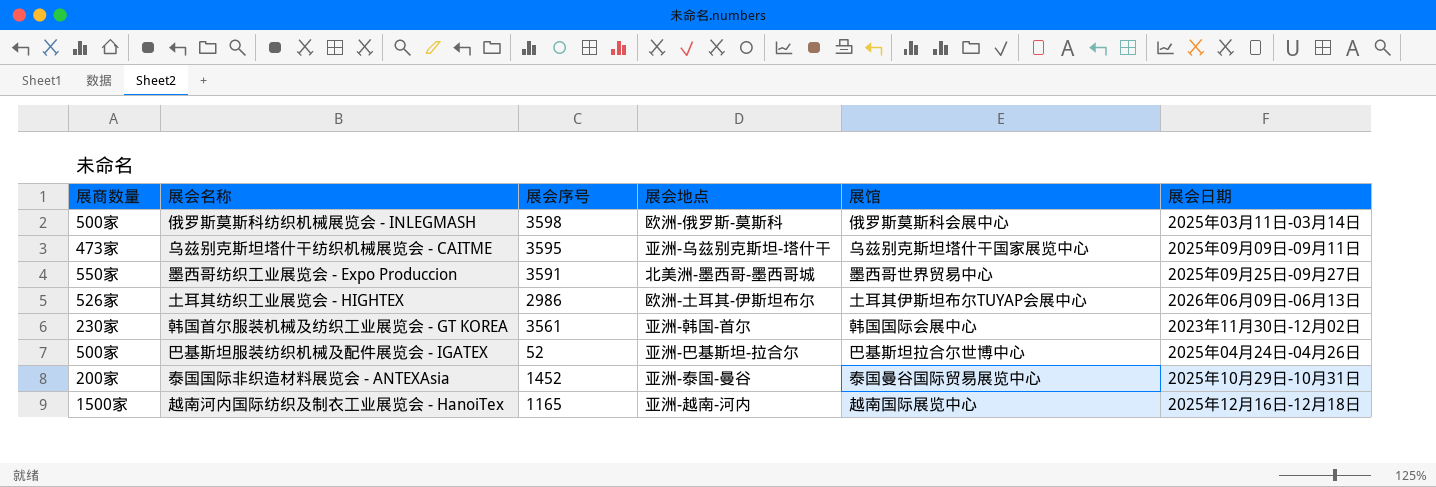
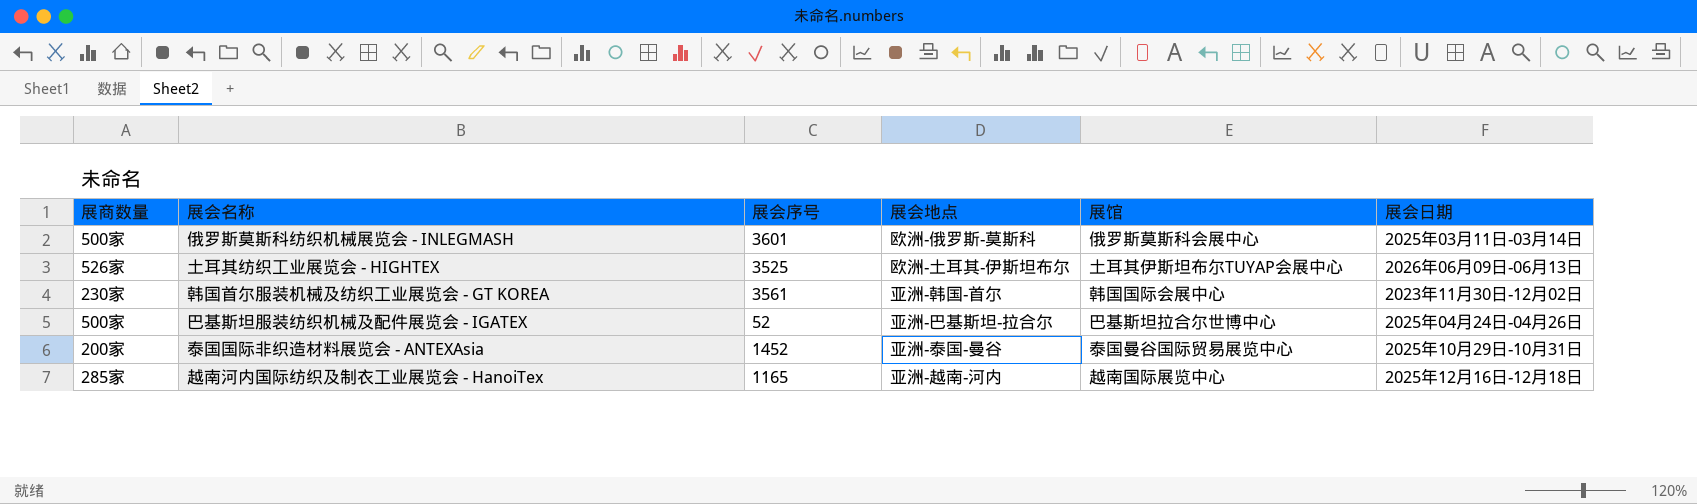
row 乌兹别克斯坦塔什干纺织机械展览会 - CAITME: 473家 | 3595 | 亚洲-乌兹别克斯坦-塔什干 | 乌兹别克斯坦塔什干国家展览中心 | 2025年09月09日-09月11日 -> none
row 墨西哥纺织工业展览会 - Expo Produccion: 550家 | 3591 | 北美洲-墨西哥-墨西哥城 | 墨西哥世界贸易中心 | 2025年09月25日-09月27日 -> none
俄罗斯莫斯科纺织机械展览会 - INLEGMASH | 展会序号: 3598 -> 3601
土耳其纺织工业展览会 - HIGHTEX | 展会序号: 2986 -> 3525
越南河内国际纺织及制衣工业展览会 - HanoiTex | 展商数量: 1500家 -> 285家

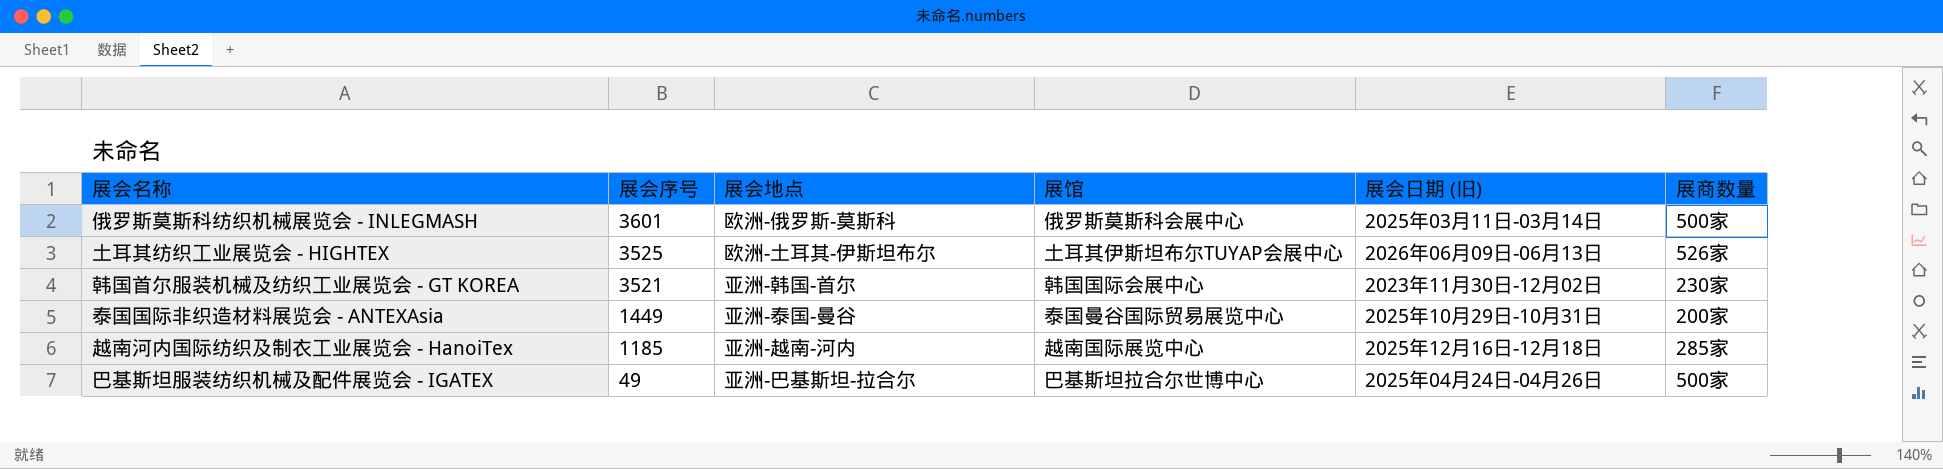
row order: none -> 展会序号 descending
column name: 展会日期 -> 展会日期 (旧)
column 展商数量 | position: 1 -> 6
韩国首尔服装机械及纺织工业展览会 - GT KOREA | 展会序号: 3561 -> 3521
泰国国际非织造材料展览会 - ANTEXAsia | 展会序号: 1452 -> 1449
越南河内国际纺织及制衣工业展览会 - HanoiTex | 展会序号: 1165 -> 1185
巴基斯坦服装纺织机械及配件展览会 - IGATEX | 展会序号: 52 -> 49

